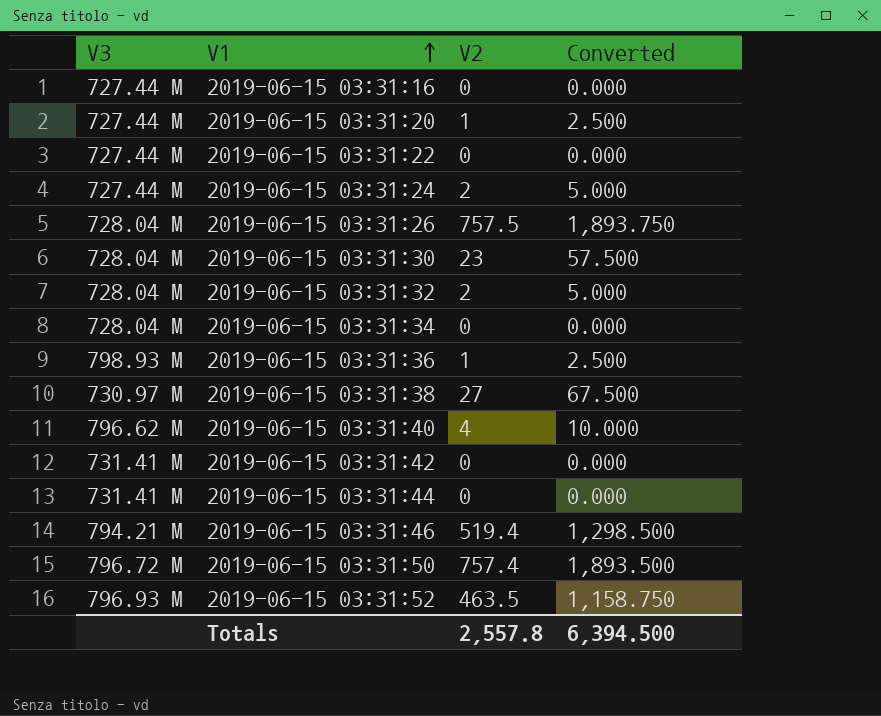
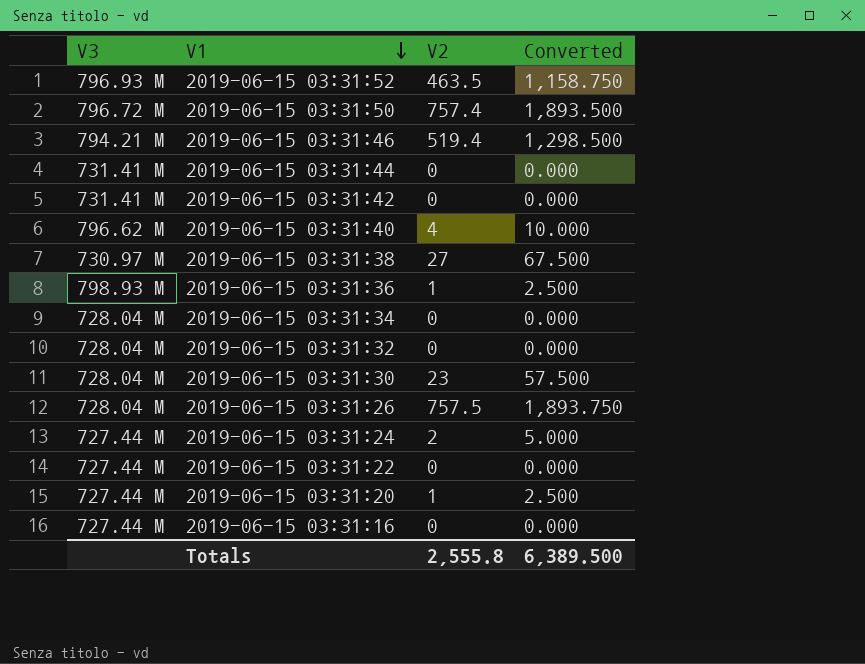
row order: V1 ascending -> V1 descending
2019-06-15 03:31:32 | V2: 2 -> 0
2019-06-15 03:31:32 | Converted: 5.000 -> 0.000
Totals | V2: 2,557.8 -> 2,555.8
Totals | Converted: 6,394.500 -> 6,389.500

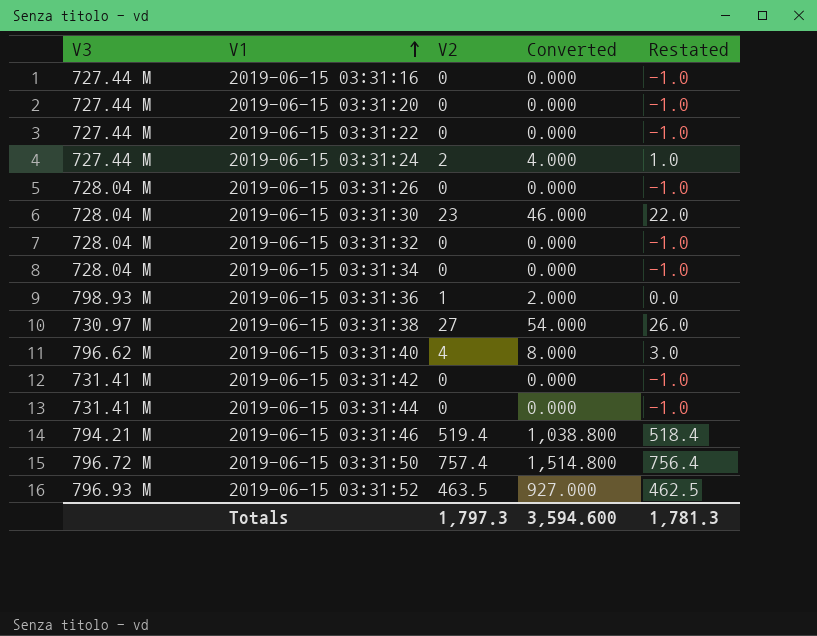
row order: V1 descending -> V1 ascending
column Converted | formula: [V2] * 2.5 -> [V2] * 2
column Restated | formula: none -> [V2] - 1
2019-06-15 03:31:20 | V2: 1 -> 0
2019-06-15 03:31:26 | V2: 757.5 -> 0
Totals | V2: 2,555.8 -> 1,797.3
Totals | Converted: 6,389.500 -> 3,594.600

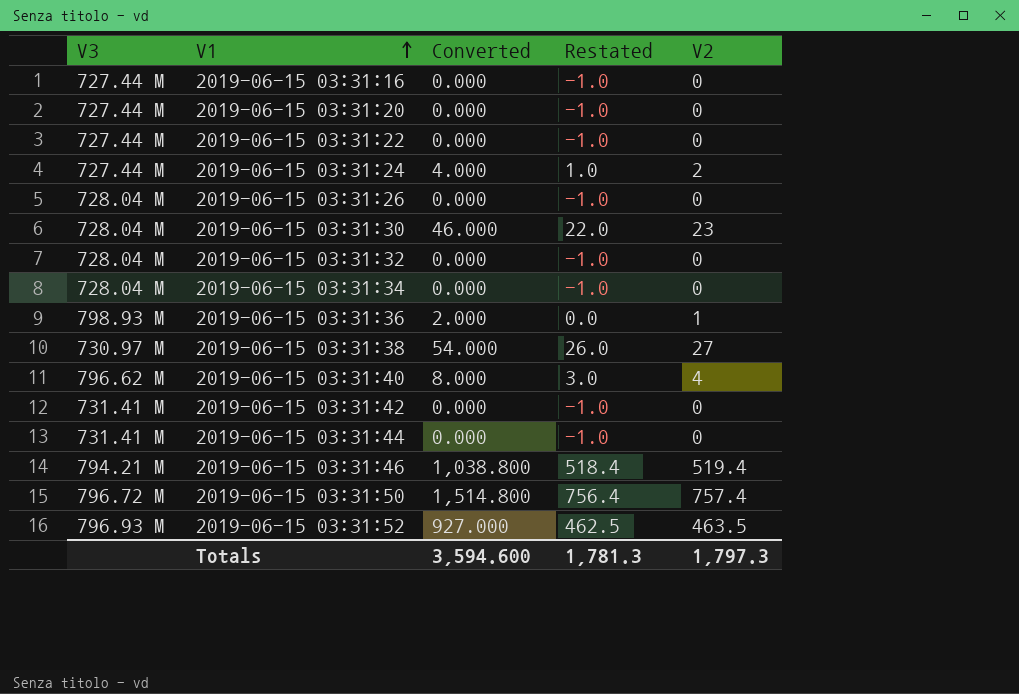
column V2 | position: 3 -> 5

